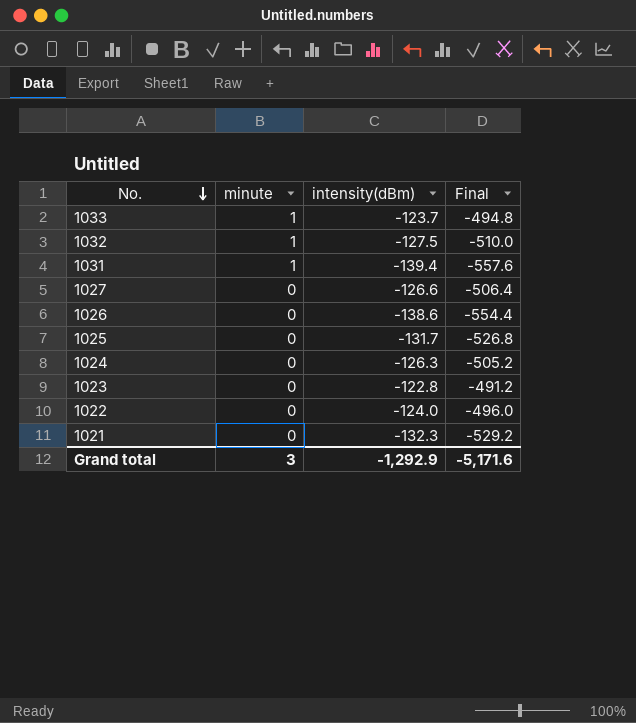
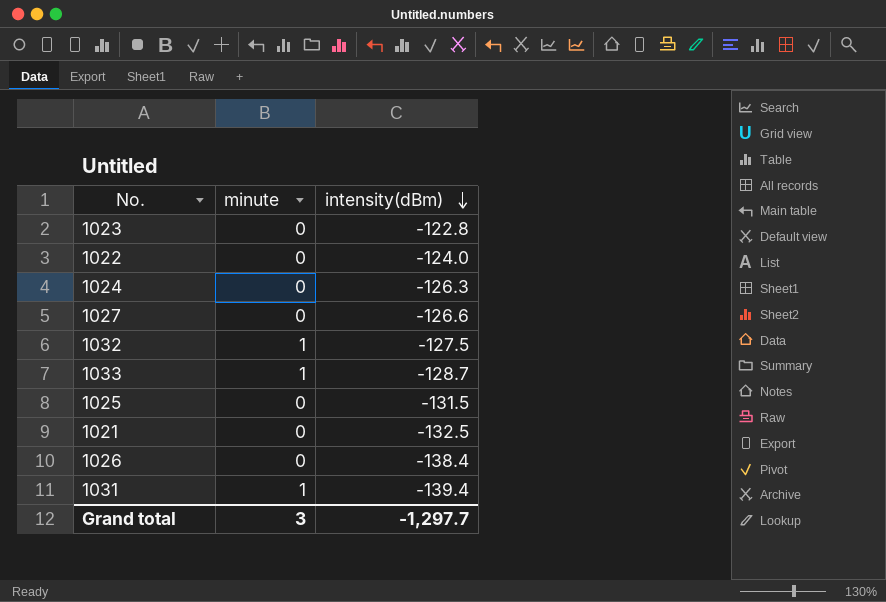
row order: No. descending -> intensity(dBm) descending
column Final | formula: [intensity(dBm)] * 4 -> none
1033 | intensity(dBm): -123.7 -> -128.7
1025 | intensity(dBm): -131.7 -> -131.5
1021 | intensity(dBm): -132.3 -> -132.5
1026 | intensity(dBm): -138.6 -> -138.4
Grand total | intensity(dBm): -1,292.9 -> -1,297.7

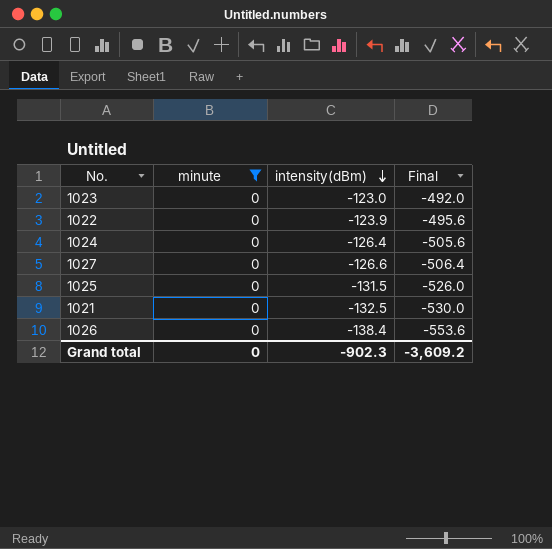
filter: none -> minute = 0
column Final | formula: none -> [intensity(dBm)] * 4
1023 | intensity(dBm): -122.8 -> -123.0
1022 | intensity(dBm): -124.0 -> -123.9
1024 | intensity(dBm): -126.3 -> -126.4
Grand total | minute: 3 -> 0
Grand total | intensity(dBm): -1,297.7 -> -902.3

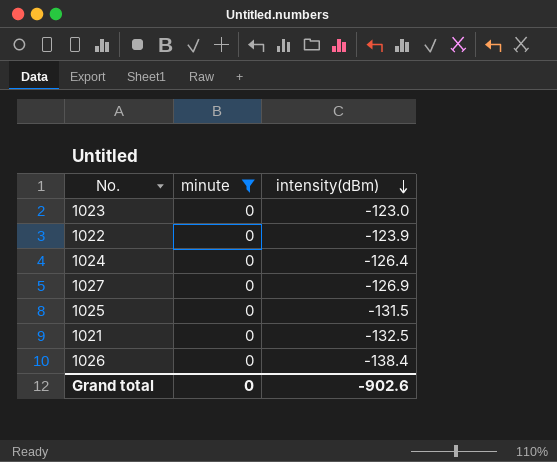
column Final | formula: [intensity(dBm)] * 4 -> none
1027 | intensity(dBm): -126.6 -> -126.9
Grand total | intensity(dBm): -902.3 -> -902.6

